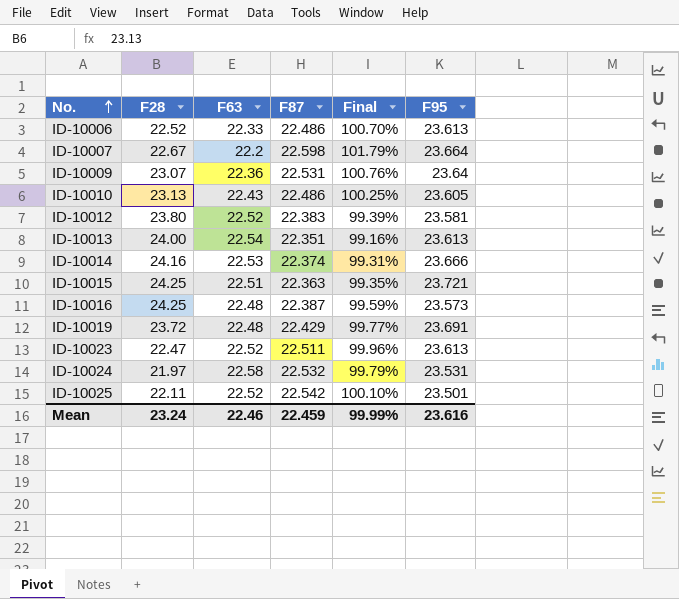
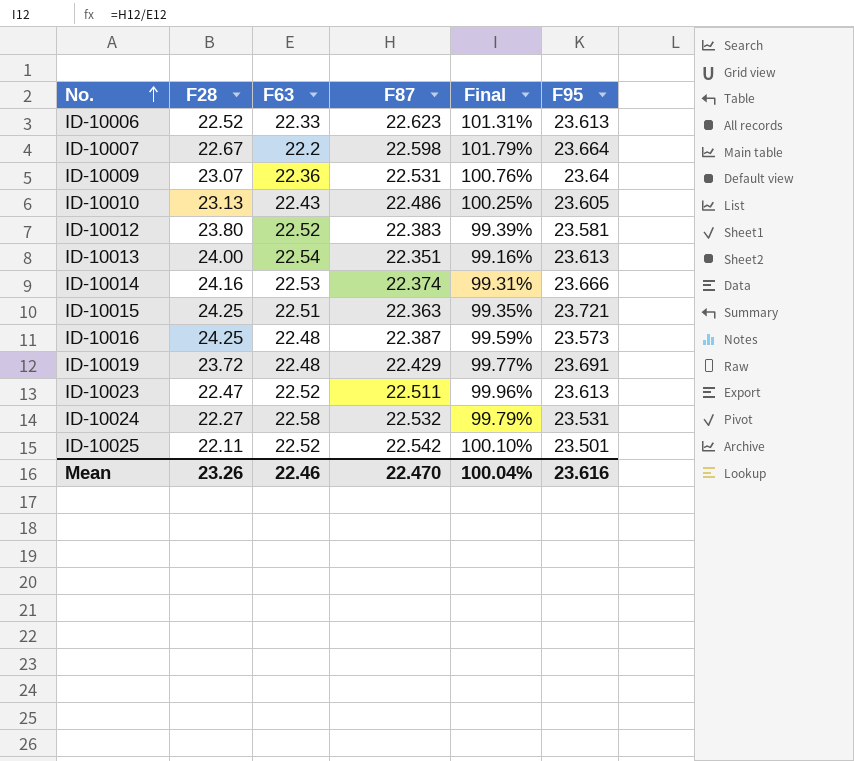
ID-10006 | F87: 22.486 -> 22.623
ID-10006 | Final: 100.70% -> 101.31%
ID-10024 | F28: 21.97 -> 22.27
Mean | F28: 23.24 -> 23.26
Mean | F87: 22.459 -> 22.470
Mean | Final: 99.99% -> 100.04%

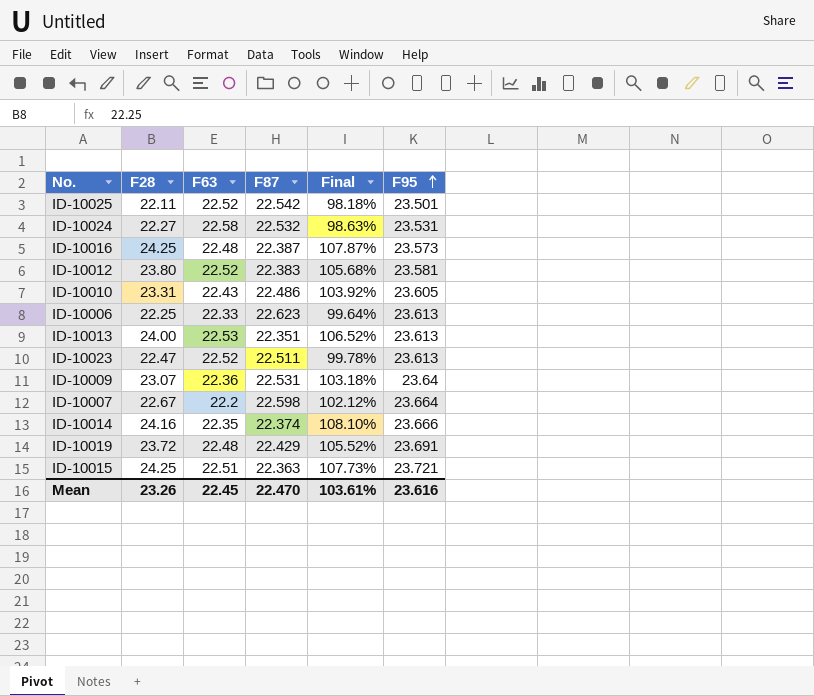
row order: No. ascending -> F95 ascending
column Final | formula: [F87] / [F63] -> [F28] / [F63]
ID-10010 | F28: 23.13 -> 23.31
ID-10006 | F28: 22.52 -> 22.25
ID-10013 | F63: 22.54 -> 22.53
ID-10014 | F63: 22.53 -> 22.35
Mean | F63: 22.46 -> 22.45
Mean | Final: 100.04% -> 103.61%

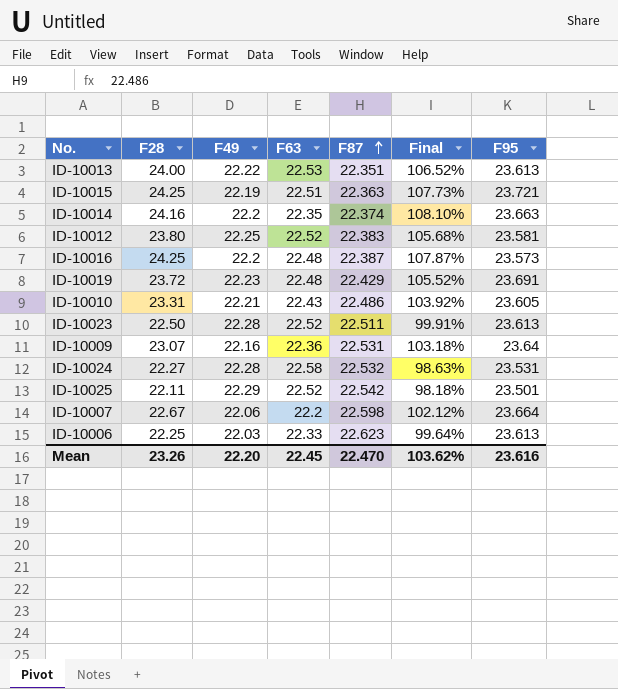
row order: F95 ascending -> F87 ascending
column F49 | position: none -> 3
ID-10014 | F95: 23.666 -> 23.663
ID-10023 | F28: 22.47 -> 22.50
ID-10023 | Final: 99.78% -> 99.91%
Mean | Final: 103.61% -> 103.62%

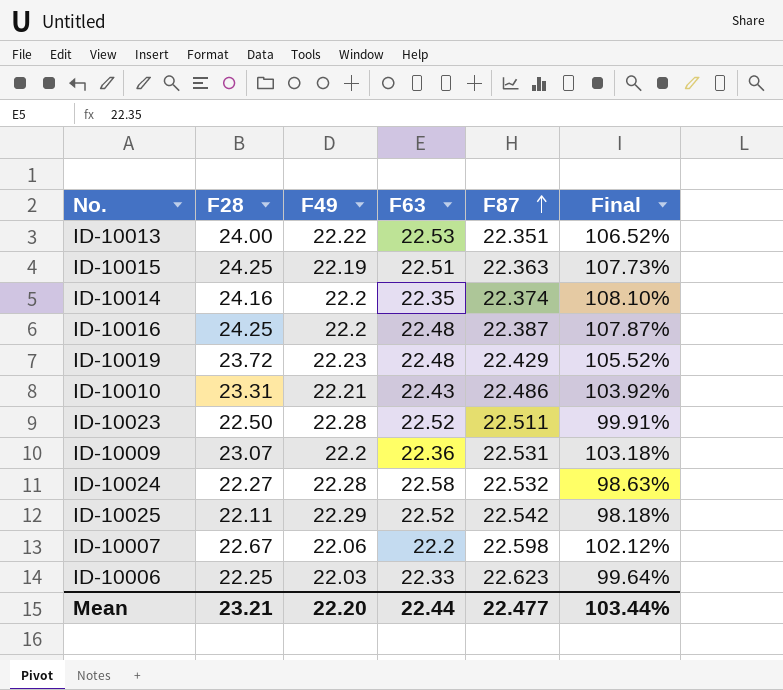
column F95 | position: 7 -> none
row ID-10012: 23.80 | 22.25 | 22.52 | 22.383 | 105.68% | 23.581 -> none
ID-10009 | F49: 22.16 -> 22.2
Mean | F28: 23.26 -> 23.21
Mean | F63: 22.45 -> 22.44
Mean | F87: 22.470 -> 22.477
Mean | Final: 103.62% -> 103.44%

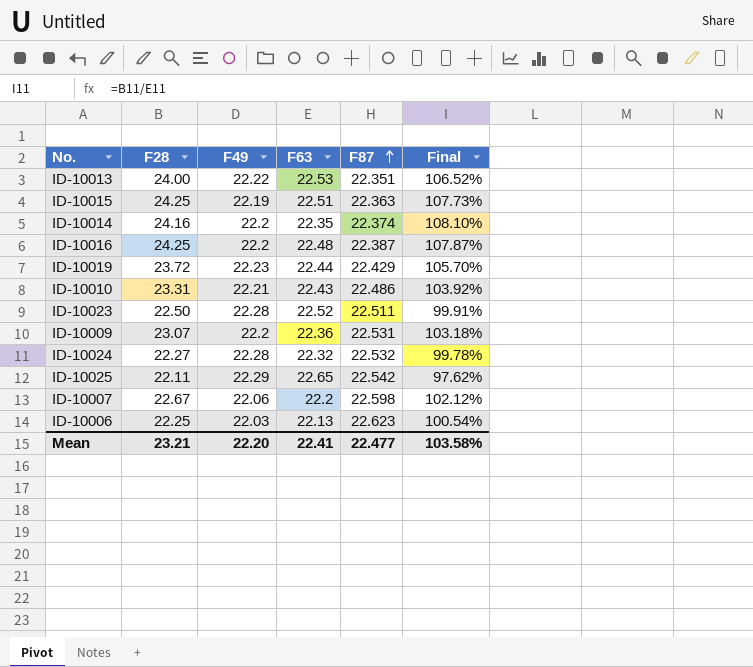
ID-10019 | F63: 22.48 -> 22.44
ID-10019 | Final: 105.52% -> 105.70%
ID-10024 | F63: 22.58 -> 22.32
ID-10024 | Final: 98.63% -> 99.78%
ID-10025 | F63: 22.52 -> 22.65
ID-10025 | Final: 98.18% -> 97.62%
ID-10006 | F63: 22.33 -> 22.13
ID-10006 | Final: 99.64% -> 100.54%
Mean | F63: 22.44 -> 22.41
Mean | Final: 103.44% -> 103.58%

